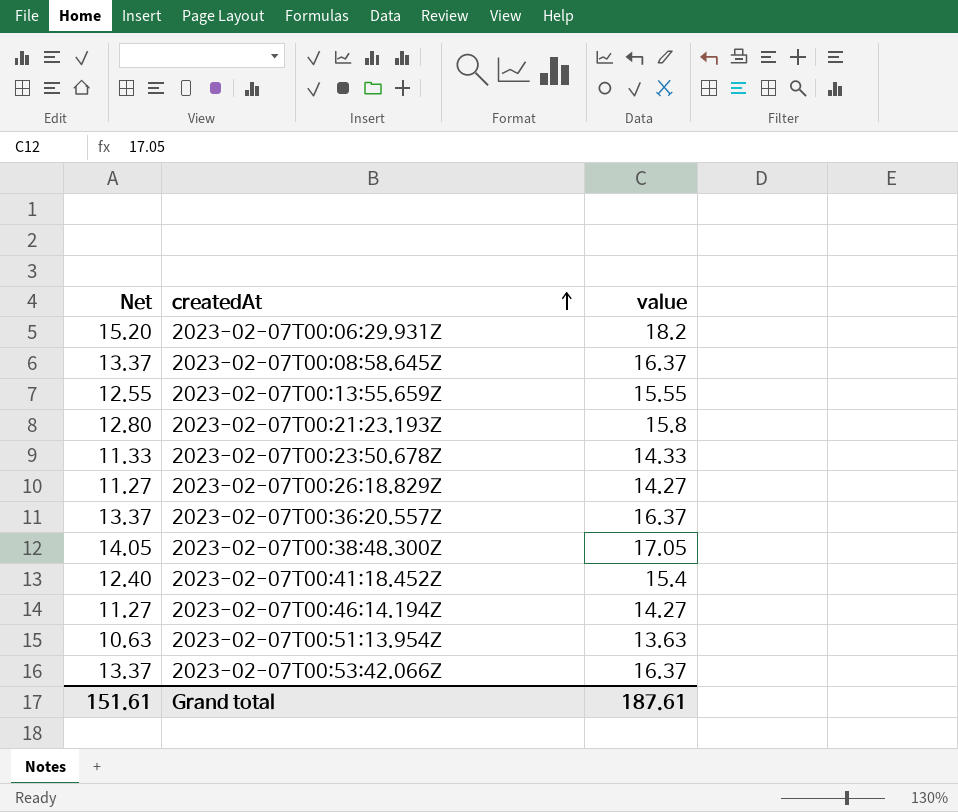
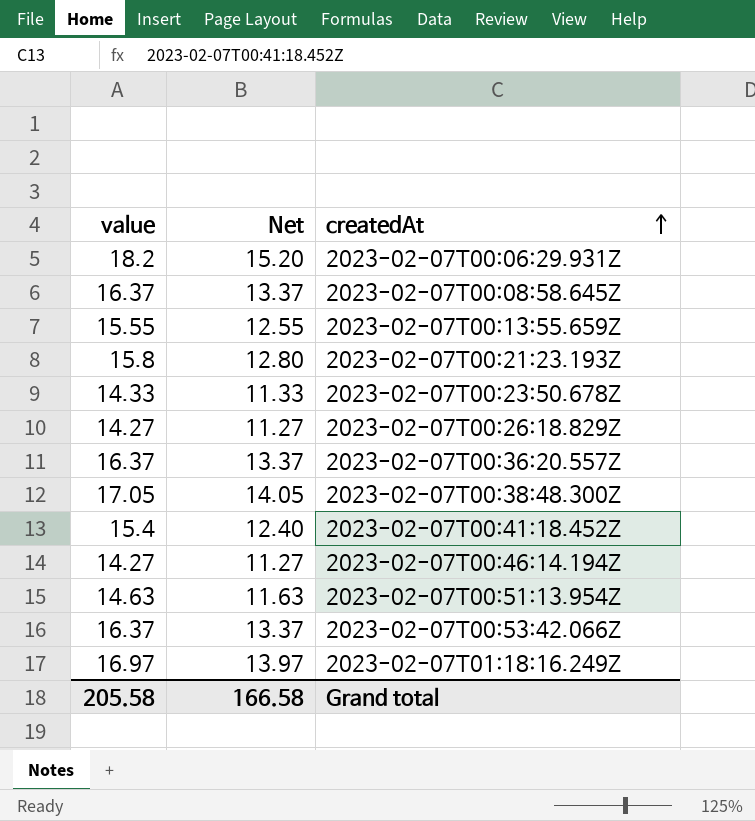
column value | position: 3 -> 1
2023-02-07T00:51:13.954Z | value: 13.63 -> 14.63
2023-02-07T00:51:13.954Z | Net: 10.63 -> 11.63
row 2023-02-07T01:18:16.249Z: none -> 16.97 | 13.97
Grand total | value: 187.61 -> 205.58
Grand total | Net: 151.61 -> 166.58

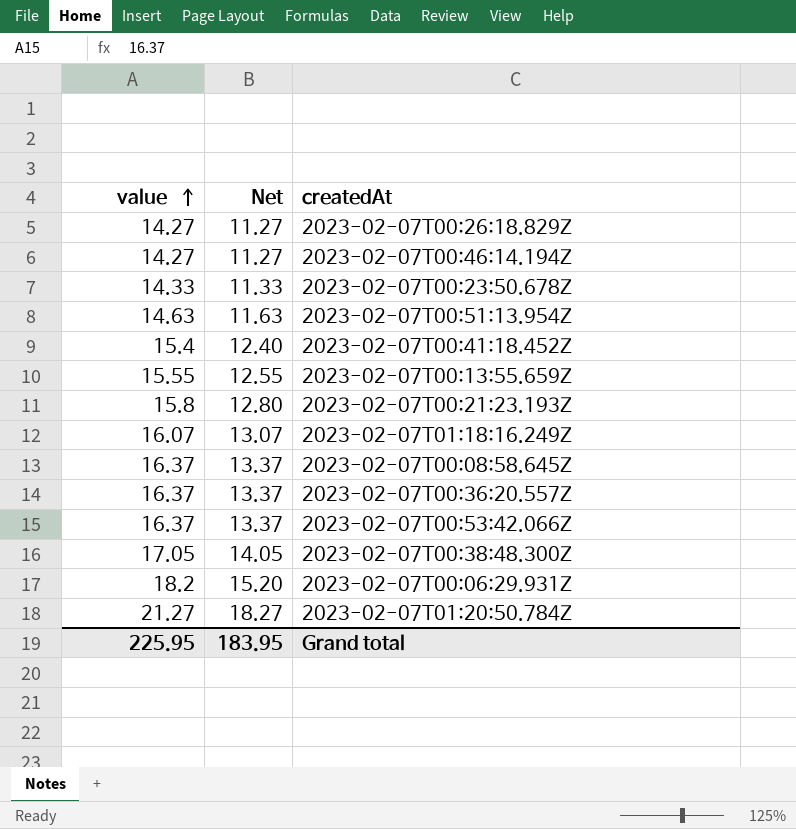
row order: createdAt ascending -> value ascending
2023-02-07T01:18:16.249Z | value: 16.97 -> 16.07
2023-02-07T01:18:16.249Z | Net: 13.97 -> 13.07
row 2023-02-07T01:20:50.784Z: none -> 21.27 | 18.27
Grand total | value: 205.58 -> 225.95
Grand total | Net: 166.58 -> 183.95

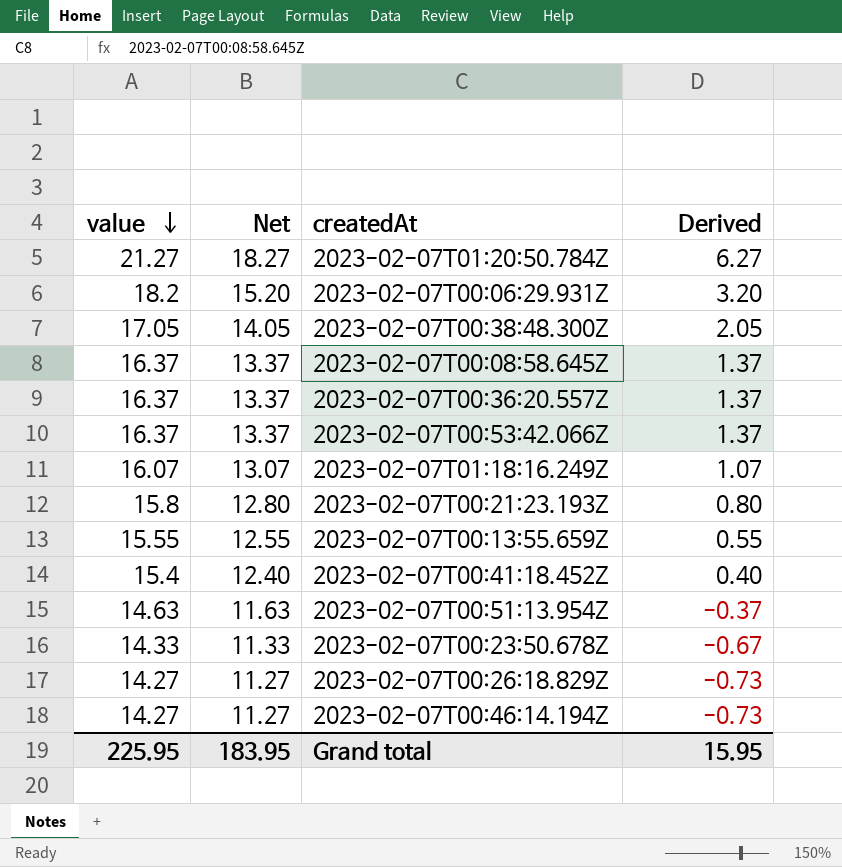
row order: value ascending -> value descending
column Derived | formula: none -> [value] - 15

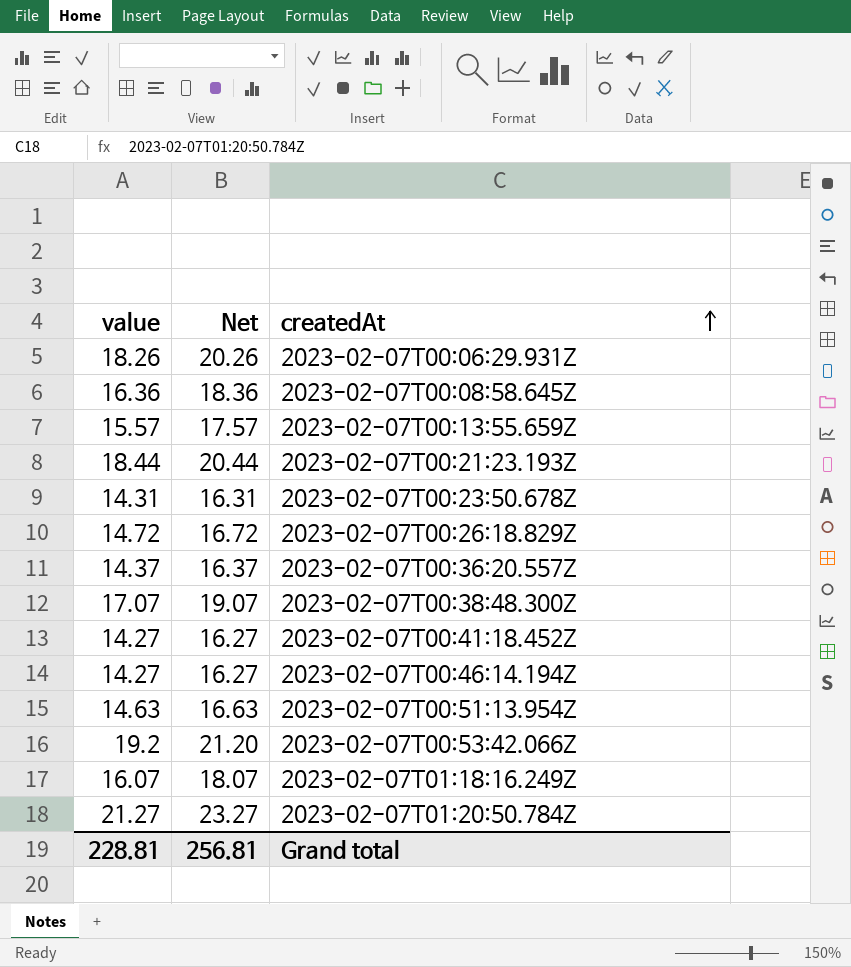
row order: value descending -> createdAt ascending
column Derived | formula: [value] - 15 -> none
column Net | formula: [value] - 3 -> [value] + 2
2023-02-07T00:06:29.931Z | value: 18.2 -> 18.26
2023-02-07T00:08:58.645Z | value: 16.37 -> 16.36
2023-02-07T00:13:55.659Z | value: 15.55 -> 15.57
2023-02-07T00:21:23.193Z | value: 15.8 -> 18.44
2023-02-07T00:23:50.678Z | value: 14.33 -> 14.31
2023-02-07T00:26:18.829Z | value: 14.27 -> 14.72
2023-02-07T00:36:20.557Z | value: 16.37 -> 14.37
2023-02-07T00:38:48.300Z | value: 17.05 -> 17.07
2023-02-07T00:41:18.452Z | value: 15.4 -> 14.27
2023-02-07T00:53:42.066Z | value: 16.37 -> 19.2
Grand total | value: 225.95 -> 228.81
Grand total | Net: 183.95 -> 256.81

